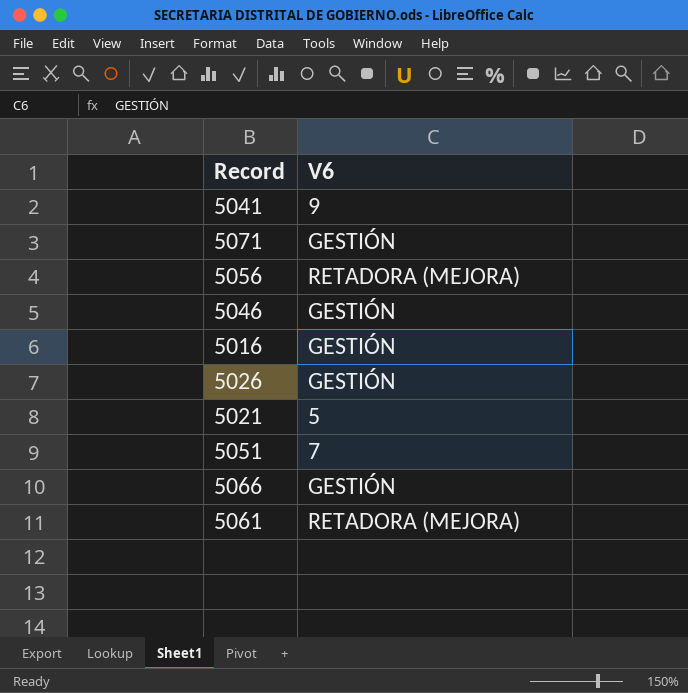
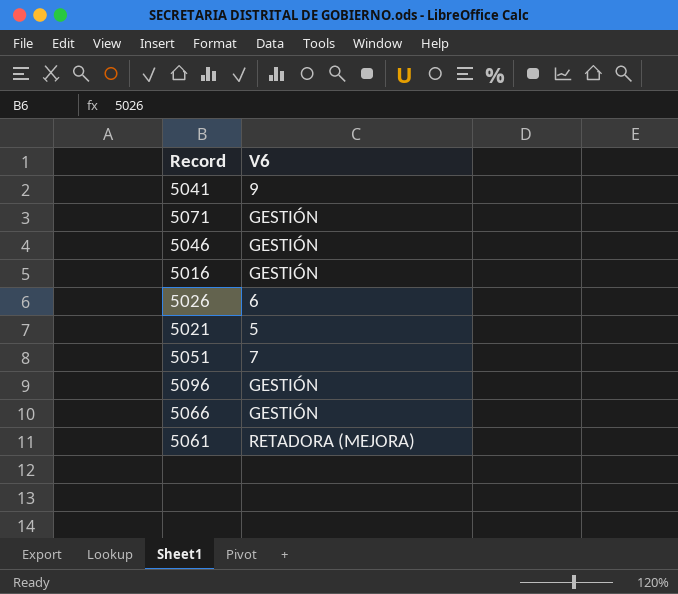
row 5056: RETADORA (MEJORA) -> none
5026 | V6: GESTIÓN -> 6
row 5096: none -> GESTIÓN

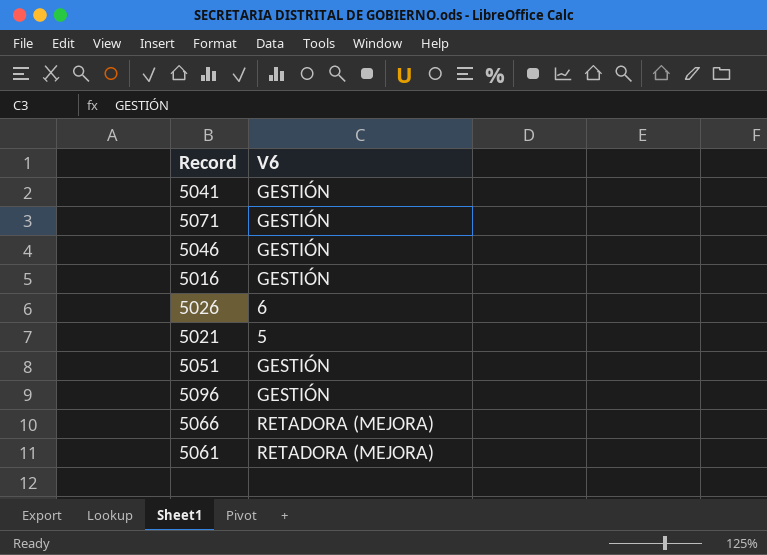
5041 | V6: 9 -> GESTIÓN
5051 | V6: 7 -> GESTIÓN
5066 | V6: GESTIÓN -> RETADORA (MEJORA)

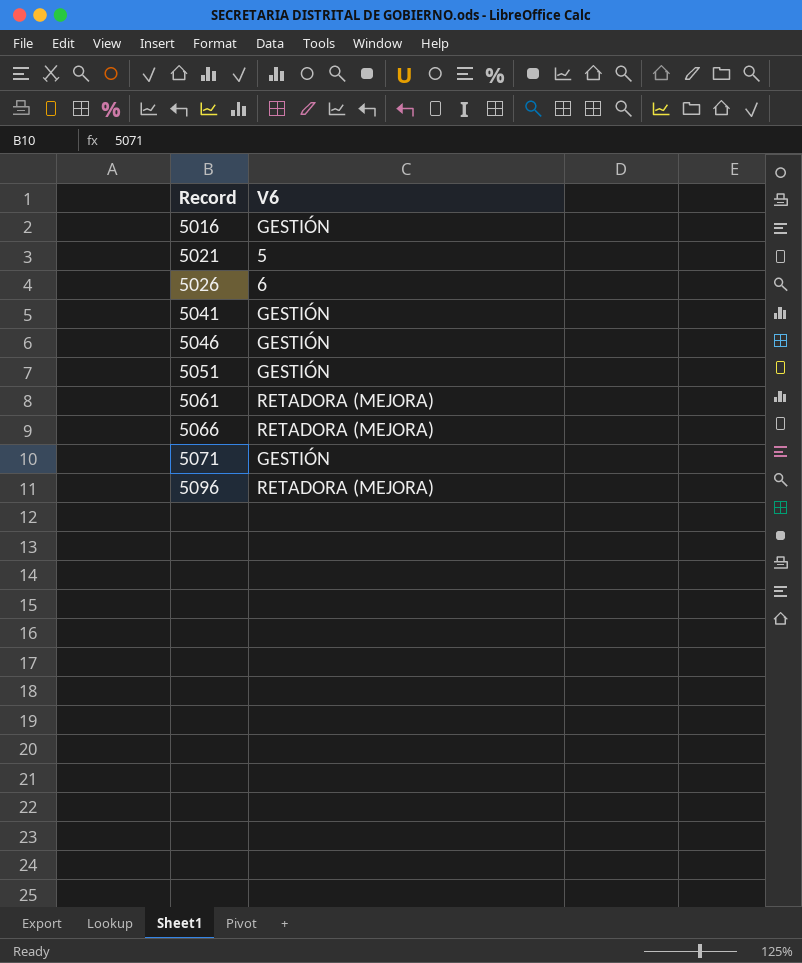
row order: none -> Record ascending
5096 | V6: GESTIÓN -> RETADORA (MEJORA)

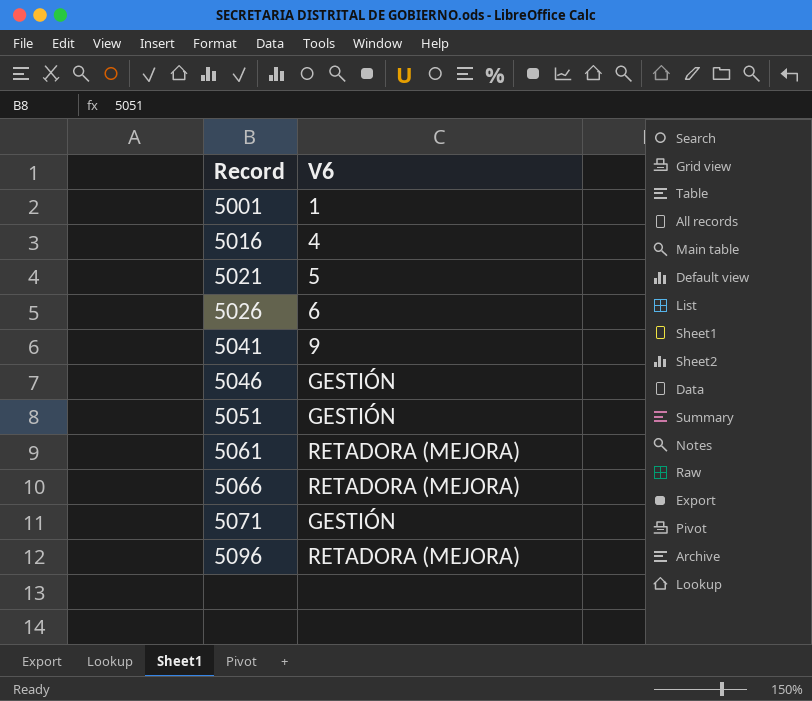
row 5001: none -> 1
5016 | V6: GESTIÓN -> 4
5041 | V6: GESTIÓN -> 9

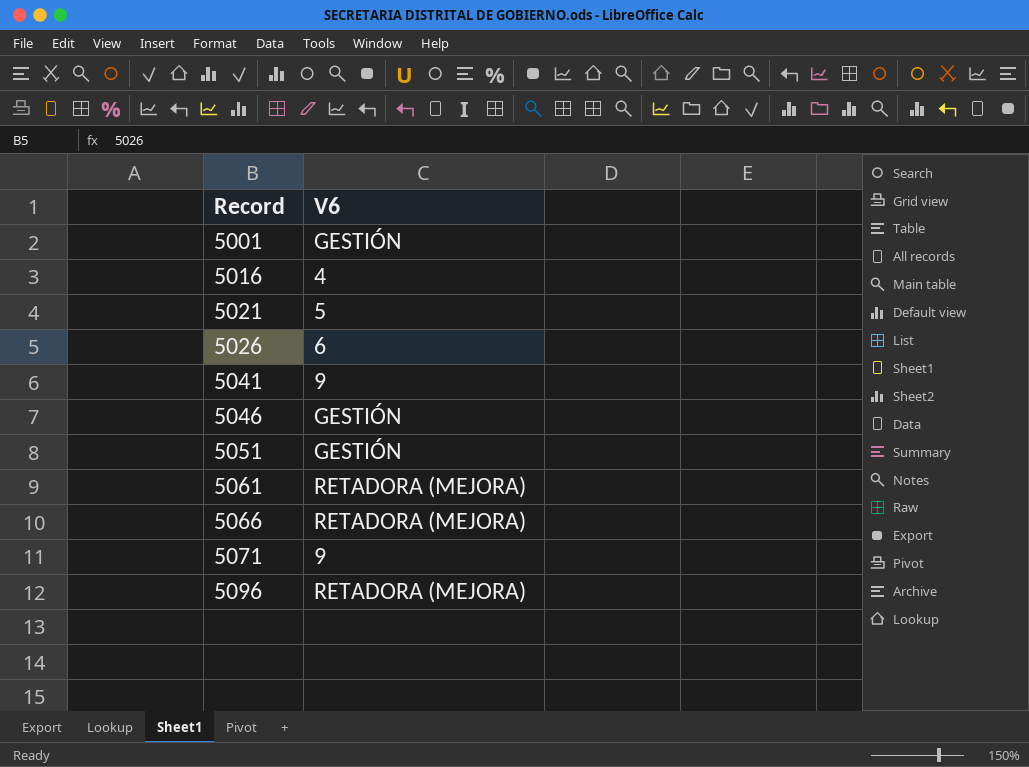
5001 | V6: 1 -> GESTIÓN
5071 | V6: GESTIÓN -> 9

